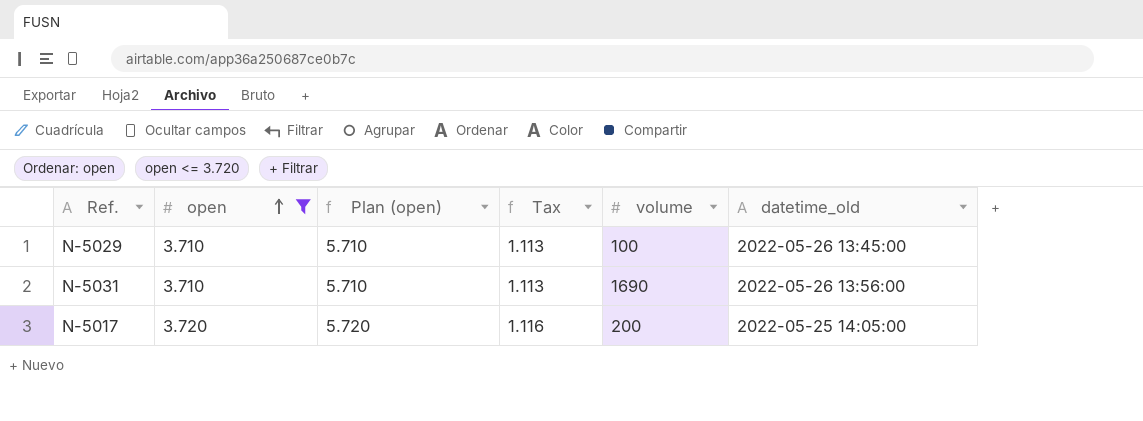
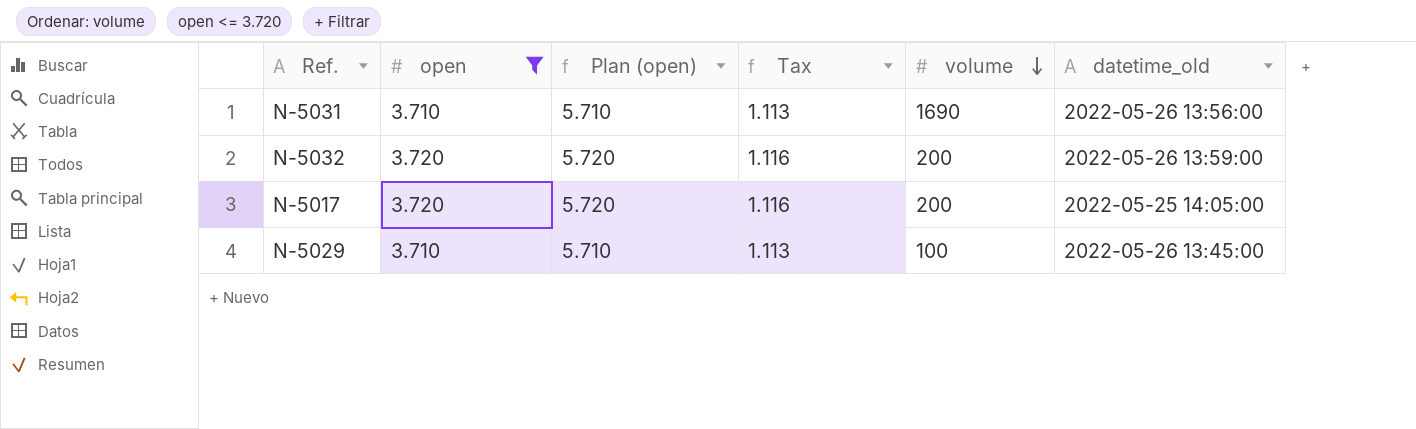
row order: open ascending -> volume descending
row N-5032: none -> 3.720 | 5.720 | 1.116 | 200 | 2022-05-26 13:59:00

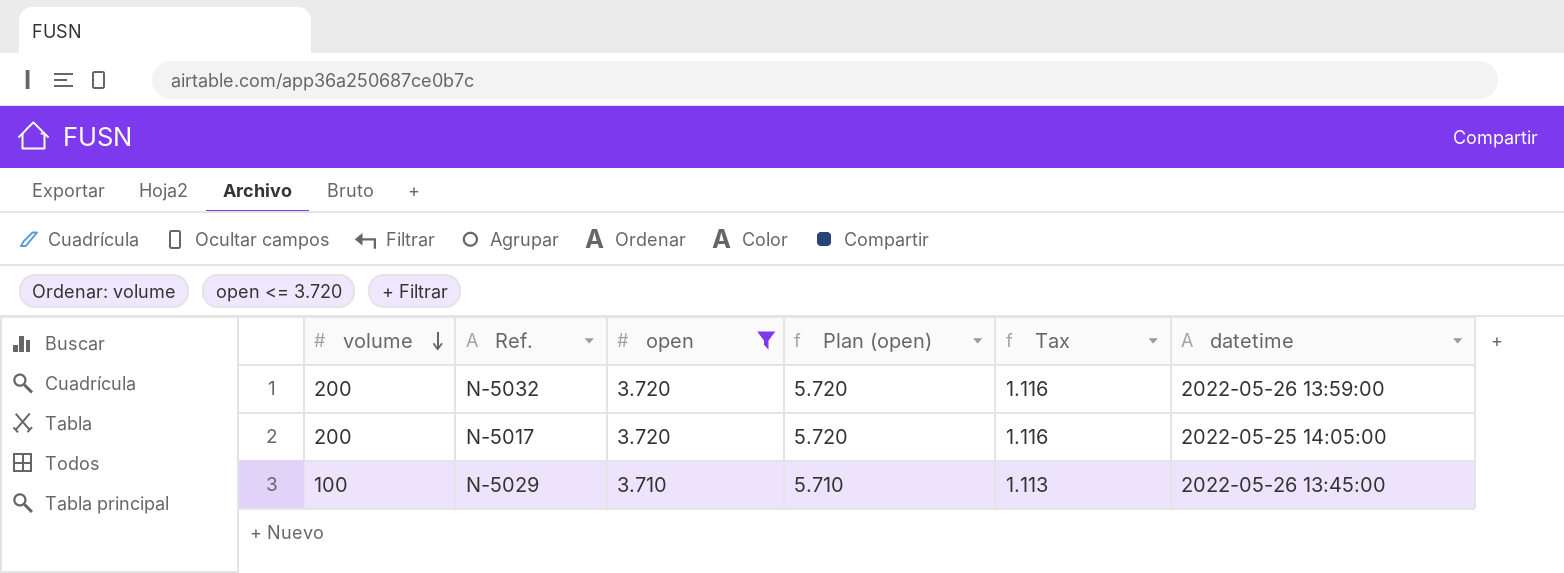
column volume | position: 5 -> 1
column name: datetime_old -> datetime
row N-5031: 3.710 | 5.710 | 1.113 | 1690 | 2022-05-26 13:56:00 -> none

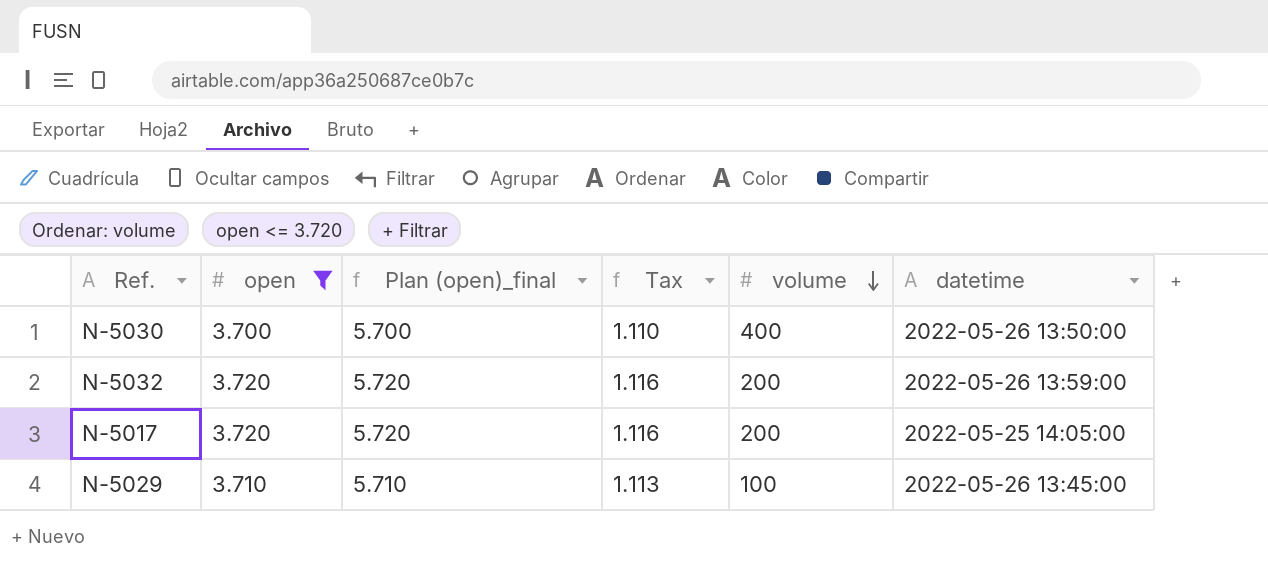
column name: Plan (open) -> Plan (open)_final
column volume | position: 1 -> 5
row N-5030: none -> 3.700 | 5.700 | 1.110 | 400 | 2022-05-26 13:50:00

